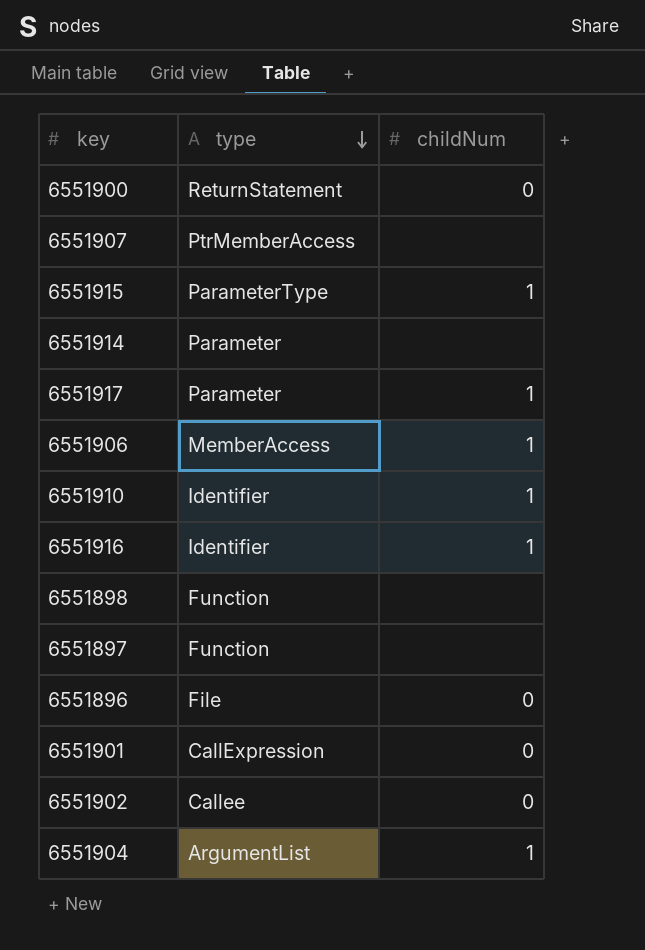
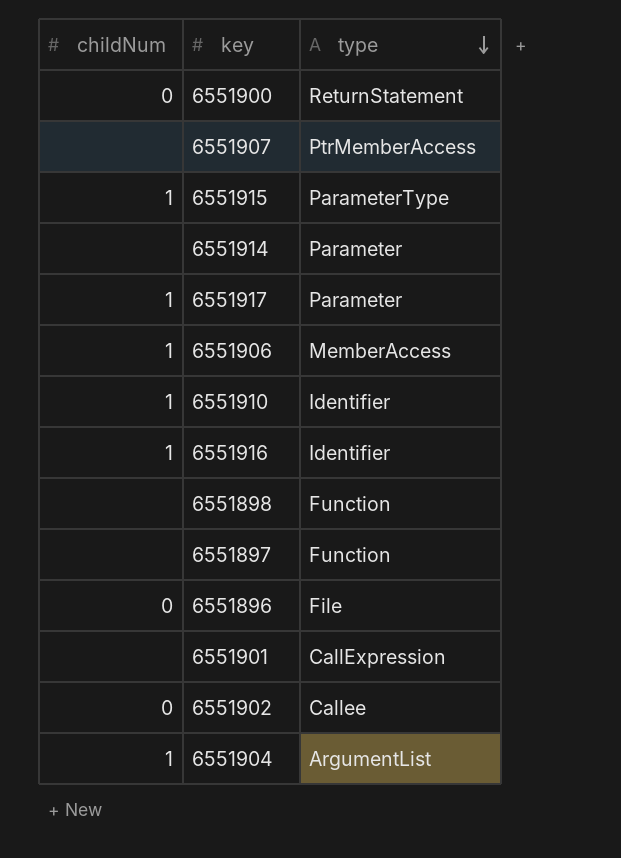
column childNum | position: 3 -> 1
6551901 | childNum: 0 -> none

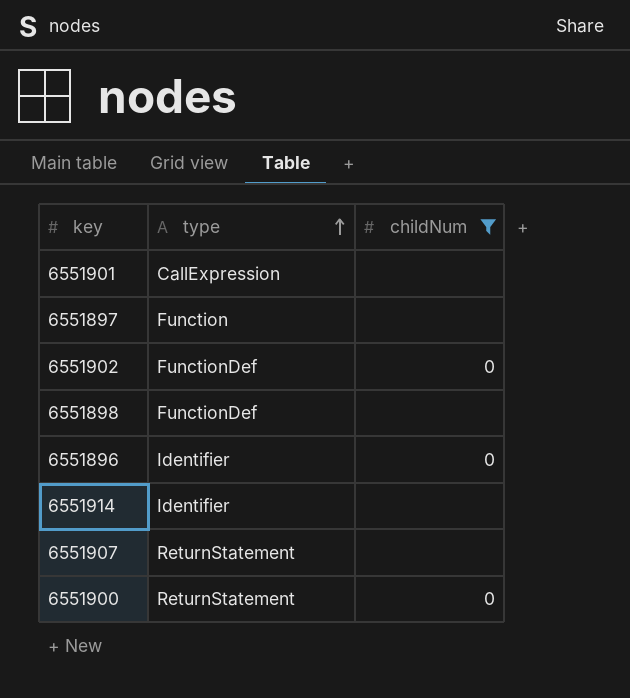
filter: none -> childNum != 1
row order: type descending -> type ascending
column childNum | position: 1 -> 3
6551902 | type: Callee -> FunctionDef
6551898 | type: Function -> FunctionDef
6551896 | type: File -> Identifier
6551914 | type: Parameter -> Identifier
6551907 | type: PtrMemberAccess -> ReturnStatement

